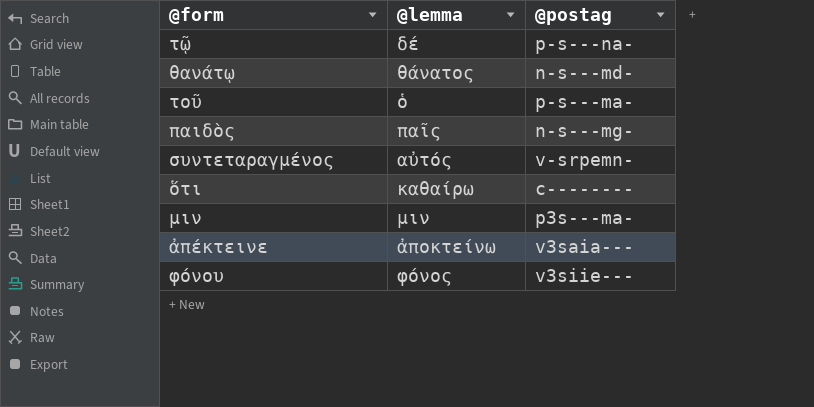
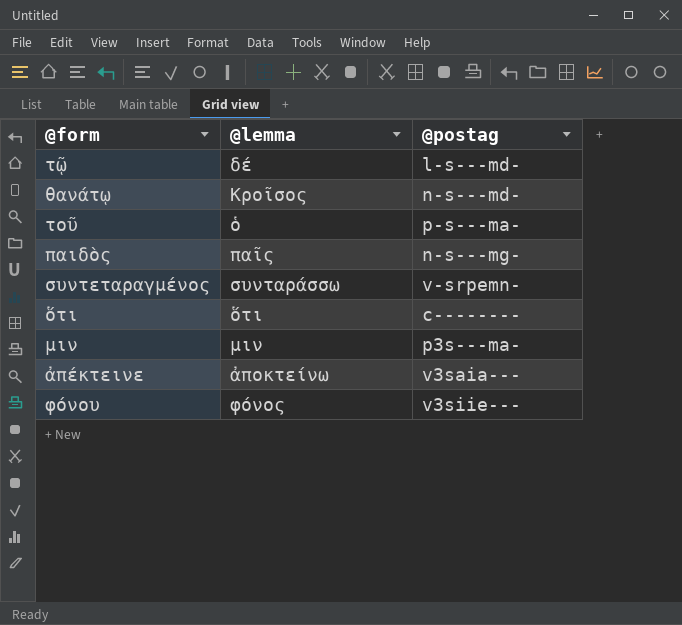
τῷ | @postag: p-s---na- -> l-s---md-
θανάτῳ | @lemma: θάνατος -> Κροῖσος
συντεταραγμένος | @lemma: αὐτός -> συνταράσσω
ὅτι | @lemma: καθαίρω -> ὅτι

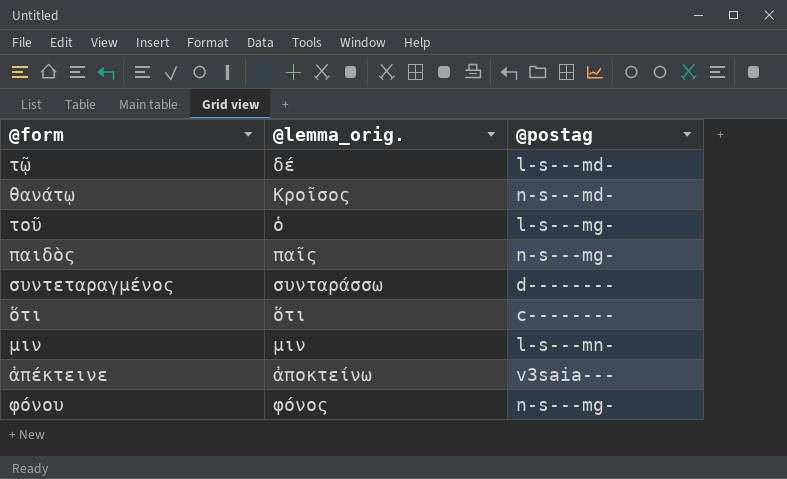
column name: @lemma -> @lemma_orig.
τοῦ | @postag: p-s---ma- -> l-s---mg-
συντεταραγμένος | @postag: v-srpemn- -> d--------
μιν | @postag: p3s---ma- -> l-s---mn-
φόνου | @postag: v3siie--- -> n-s---mg-

